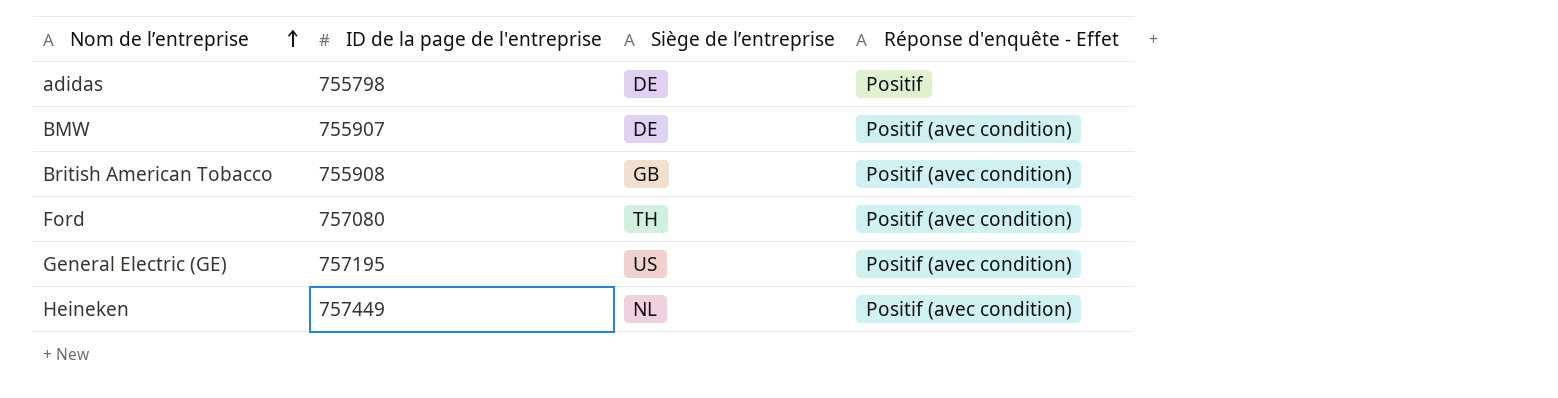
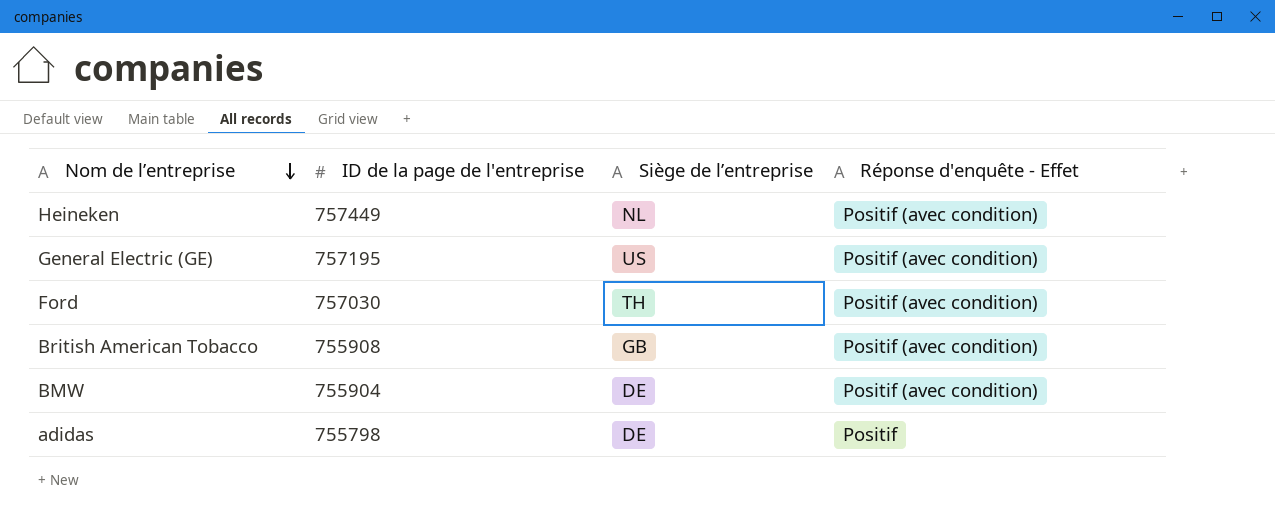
row order: Nom de l’entreprise ascending -> Nom de l’entreprise descending
Ford | ID de la page de l'entreprise: 757080 -> 757030
BMW | ID de la page de l'entreprise: 755907 -> 755904

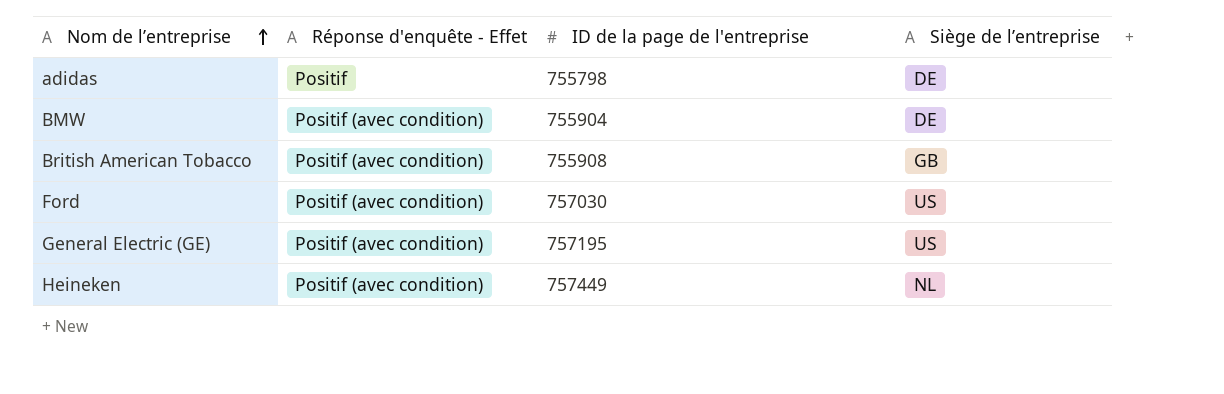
row order: Nom de l’entreprise descending -> Nom de l’entreprise ascending
column Réponse d'enquête - Effet | position: 4 -> 2
Ford | Siège de l’entreprise: TH -> US

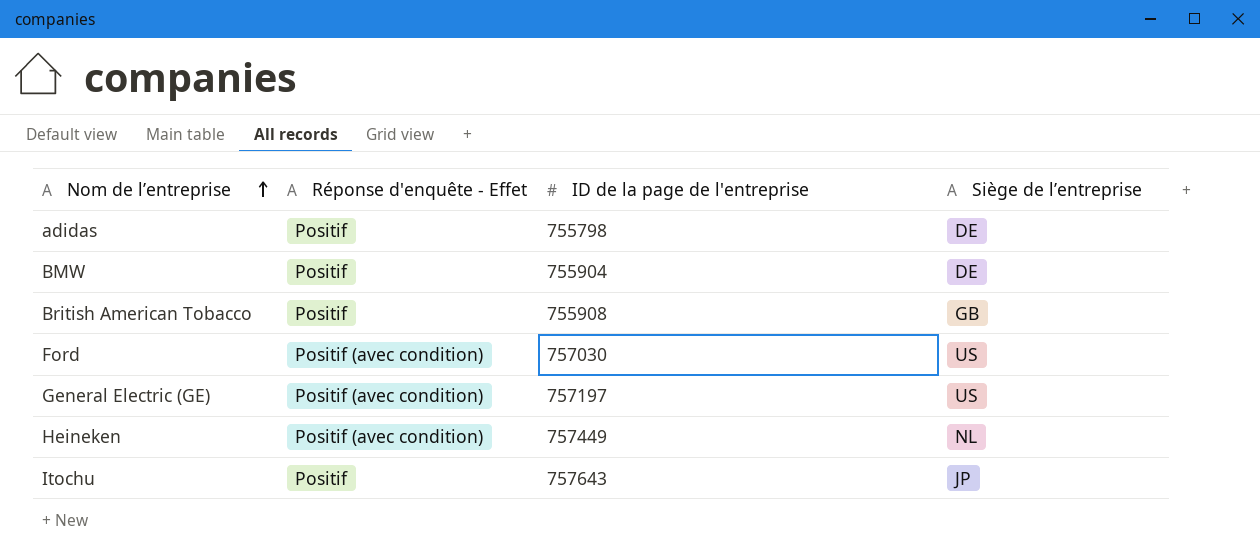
BMW | Réponse d'enquête - Effet: Positif (avec condition) -> Positif
British American Tobacco | Réponse d'enquête - Effet: Positif (avec condition) -> Positif
General Electric (GE) | ID de la page de l'entreprise: 757195 -> 757197
row Itochu: none -> Positif | 757643 | JP

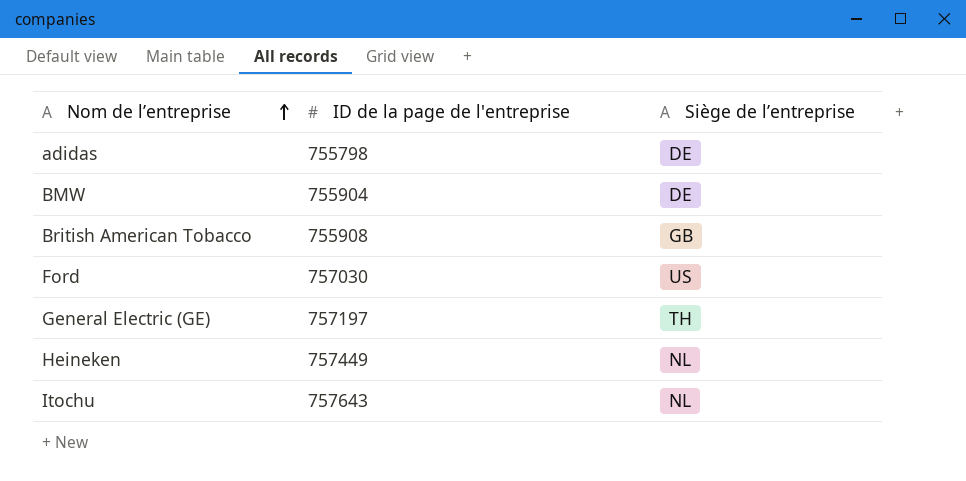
column Réponse d'enquête - Effet | position: 2 -> none
General Electric (GE) | Siège de l’entreprise: US -> TH
Itochu | Siège de l’entreprise: JP -> NL

